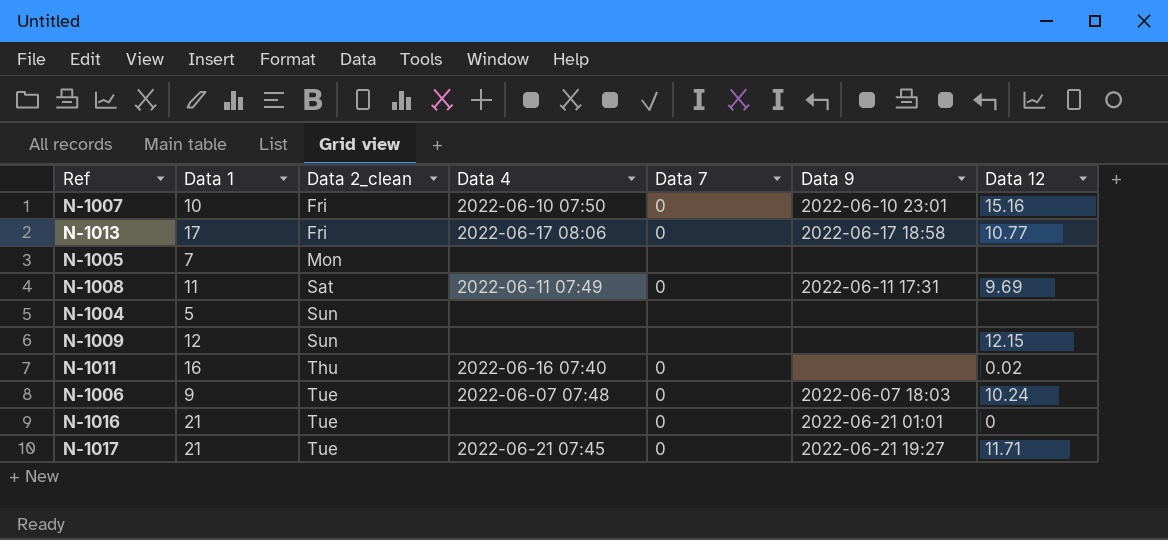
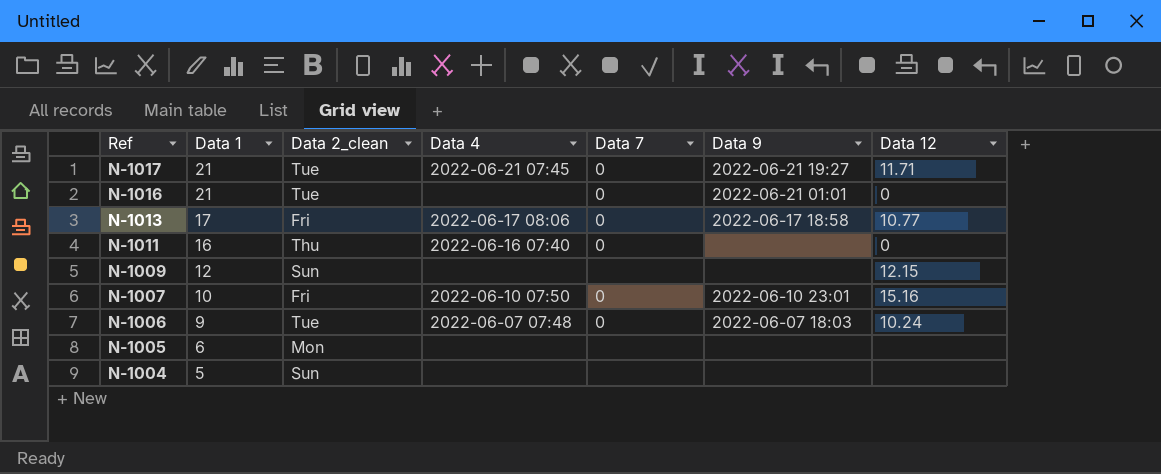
row order: Data 2_clean ascending -> Ref descending
row N-1008: 11 | Sat | 2022-06-11 07:49 | 0 | 2022-06-11 17:31 | 9.69 -> none
N-1011 | Data 12: 0.02 -> 0
N-1005 | Data 1: 7 -> 6

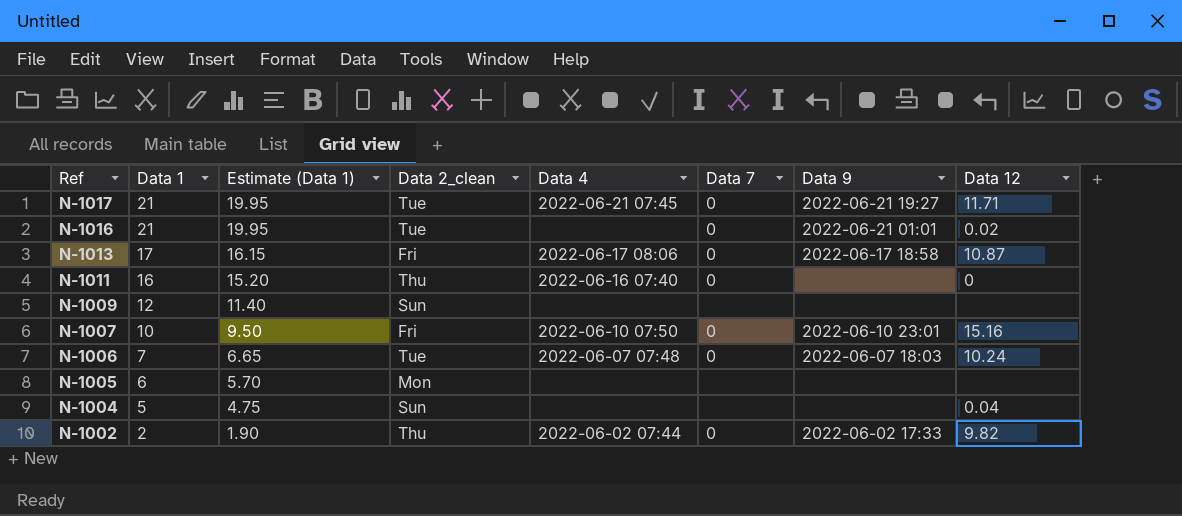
column Estimate (Data 1) | formula: none -> [Data 1] * 0.95
N-1016 | Data 12: 0 -> 0.02
N-1013 | Data 12: 10.77 -> 10.87
N-1009 | Data 12: 12.15 -> none
N-1006 | Data 1: 9 -> 7
N-1004 | Data 12: none -> 0.04
row N-1002: none -> 2 | 1.90 | Thu | 2022-06-02 07:44 | 0 | 2022-06-02 17:33 | 9.82

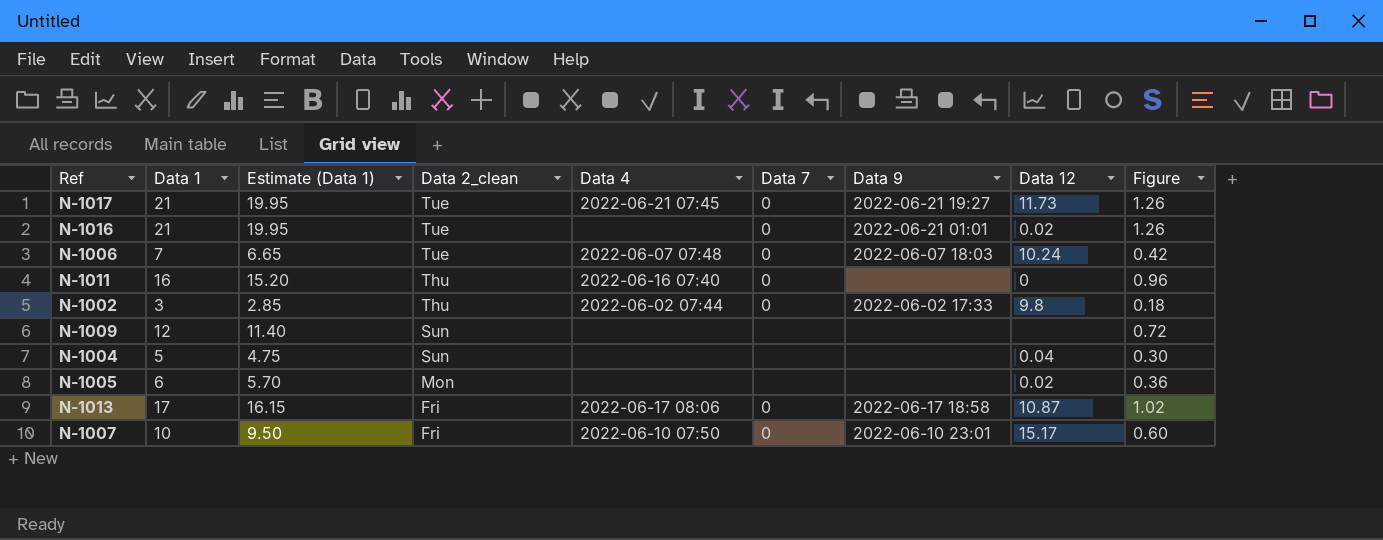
row order: Ref descending -> Data 2_clean descending
column Figure | formula: none -> [Data 1] * 0.06
N-1017 | Data 12: 11.71 -> 11.73
N-1002 | Data 1: 2 -> 3
N-1002 | Estimate (Data 1): 1.90 -> 2.85
N-1002 | Data 12: 9.82 -> 9.8
N-1005 | Data 12: none -> 0.02
N-1007 | Data 12: 15.16 -> 15.17

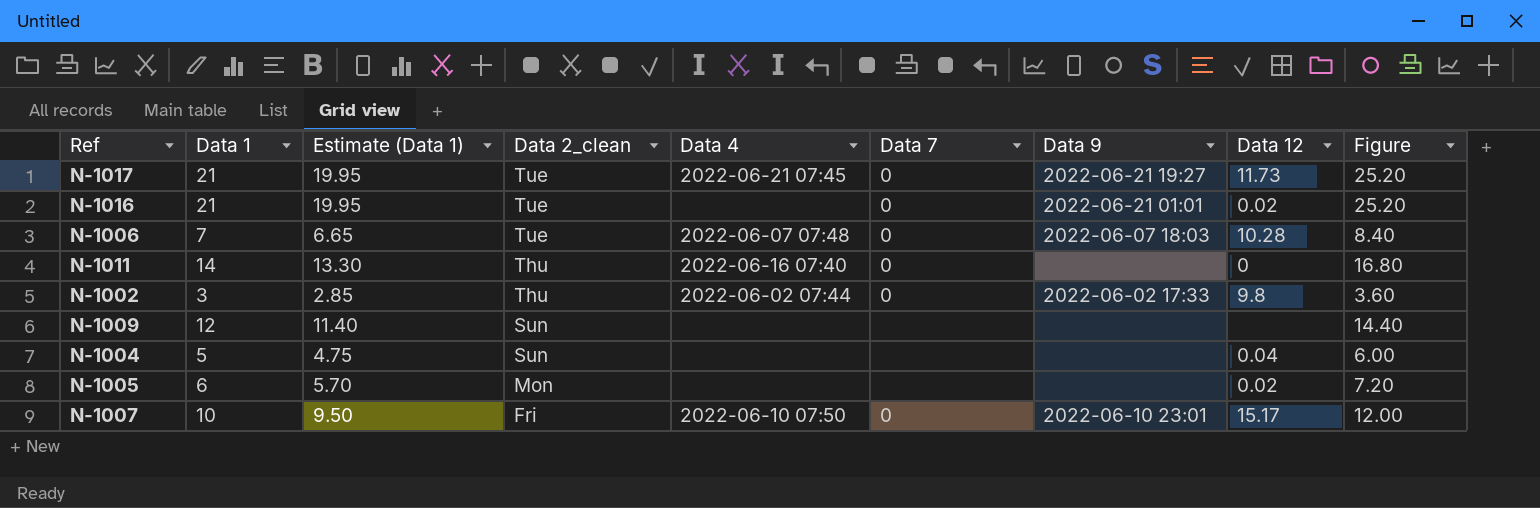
column Figure | formula: [Data 1] * 0.06 -> [Data 1] * 1.2
row N-1013: 17 | 16.15 | Fri | 2022-06-17 08:06 | 0 | 2022-06-17 18:58 | 10.87 | 1.02 -> none
N-1006 | Data 12: 10.24 -> 10.28
N-1011 | Data 1: 16 -> 14
N-1011 | Estimate (Data 1): 15.20 -> 13.30

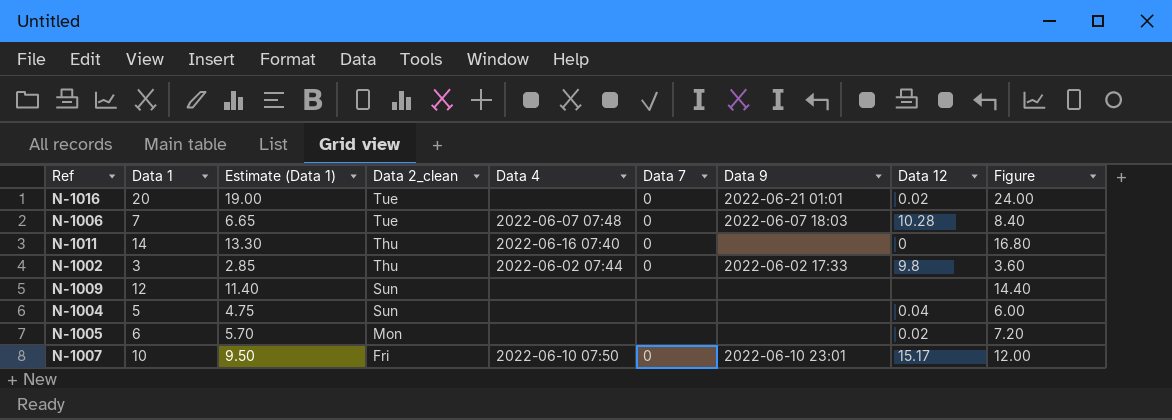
row N-1017: 21 | 19.95 | Tue | 2022-06-21 07:45 | 0 | 2022-06-21 19:27 | 11.73 | 25.20 -> none
N-1016 | Data 1: 21 -> 20
N-1016 | Estimate (Data 1): 19.95 -> 19.00
N-1016 | Figure: 25.20 -> 24.00

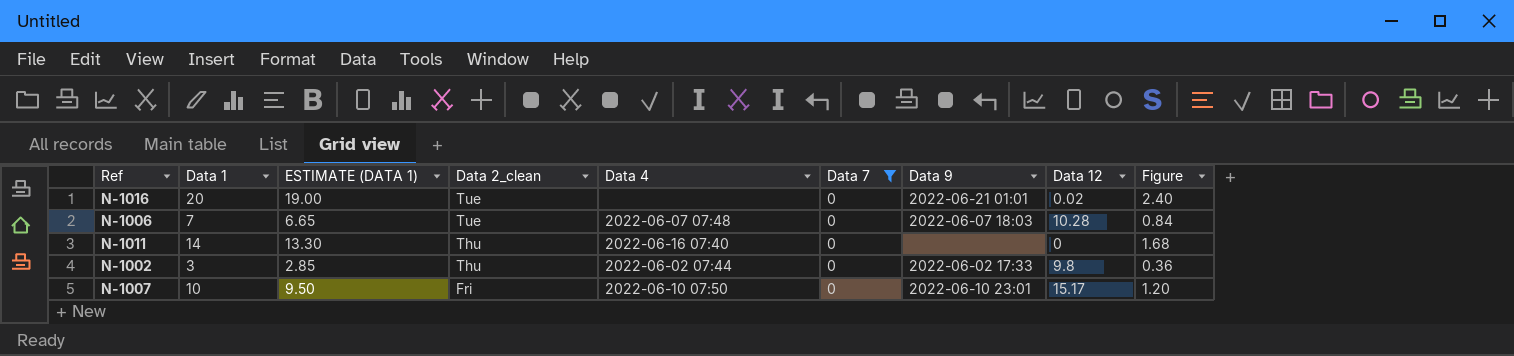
filter: none -> Data 7 = 0
column name: Estimate (Data 1) -> ESTIMATE (DATA 1)
column Figure | formula: [Data 1] * 1.2 -> [Data 1] * 0.12

